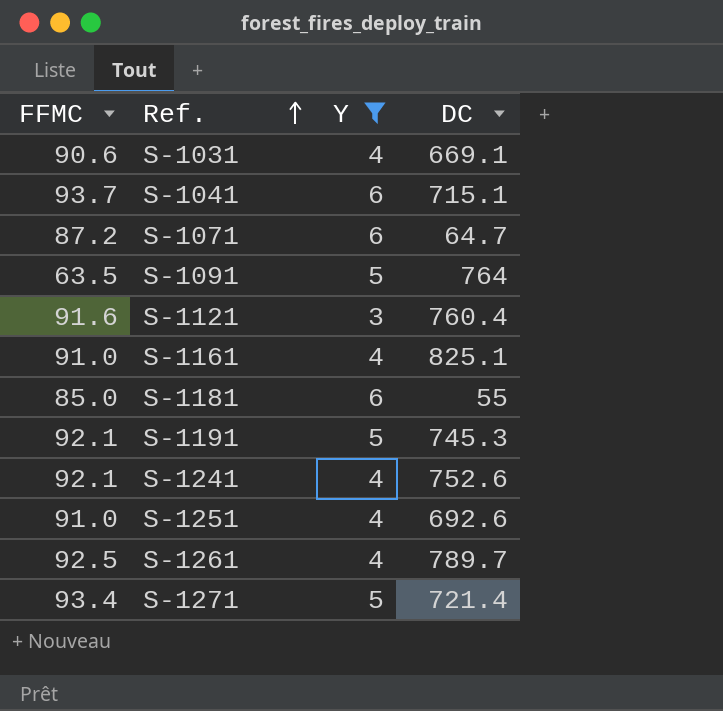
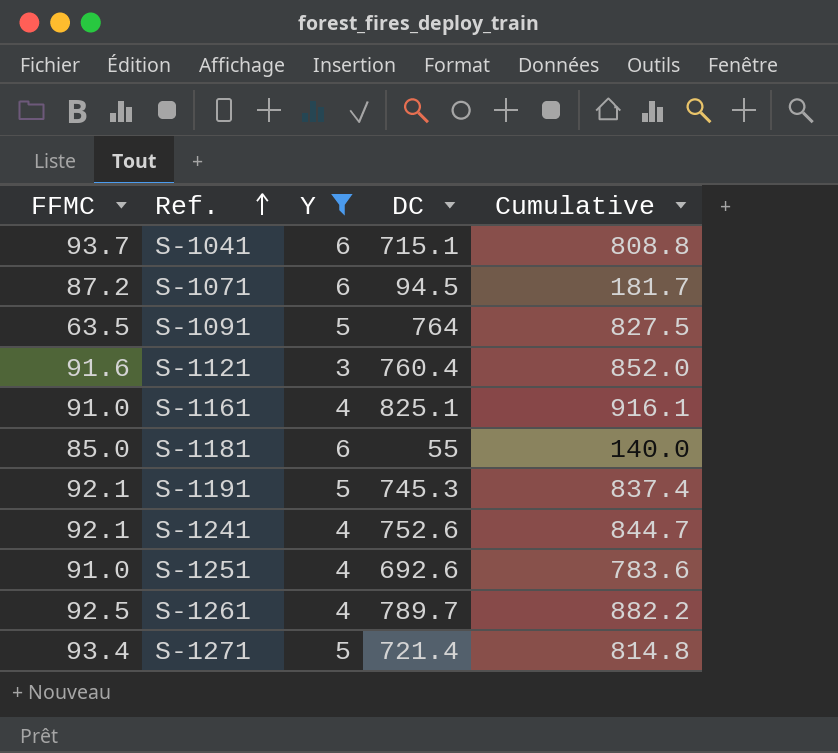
column Cumulative | formula: none -> [FFMC] + [DC]
row S-1031: 90.6 | 4 | 669.1 -> none
S-1071 | DC: 64.7 -> 94.5

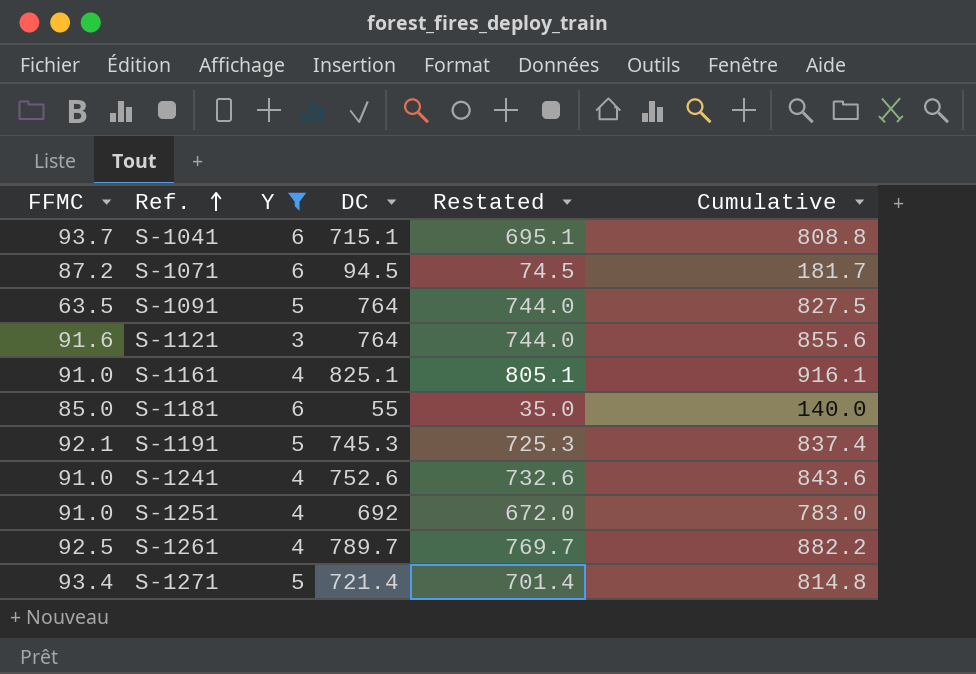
column Restated | formula: none -> [DC] - 20
S-1121 | DC: 760.4 -> 764
S-1121 | Cumulative: 852.0 -> 855.6
S-1241 | FFMC: 92.1 -> 91.0
S-1241 | Cumulative: 844.7 -> 843.6
S-1251 | DC: 692.6 -> 692
S-1251 | Cumulative: 783.6 -> 783.0

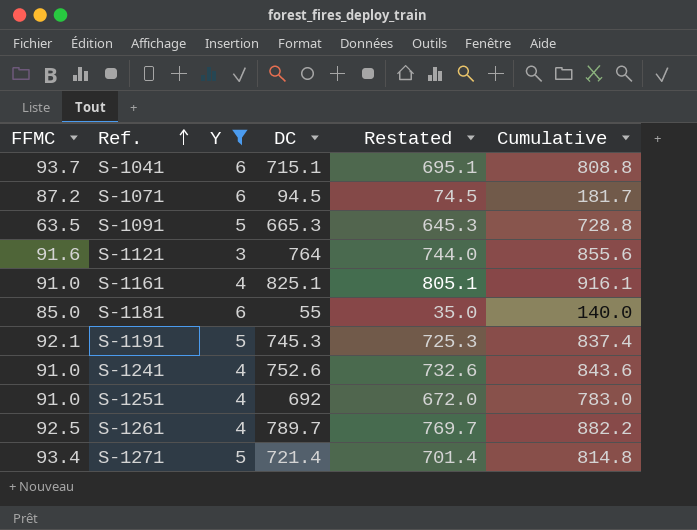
S-1091 | DC: 764 -> 665.3
S-1091 | Restated: 744.0 -> 645.3
S-1091 | Cumulative: 827.5 -> 728.8

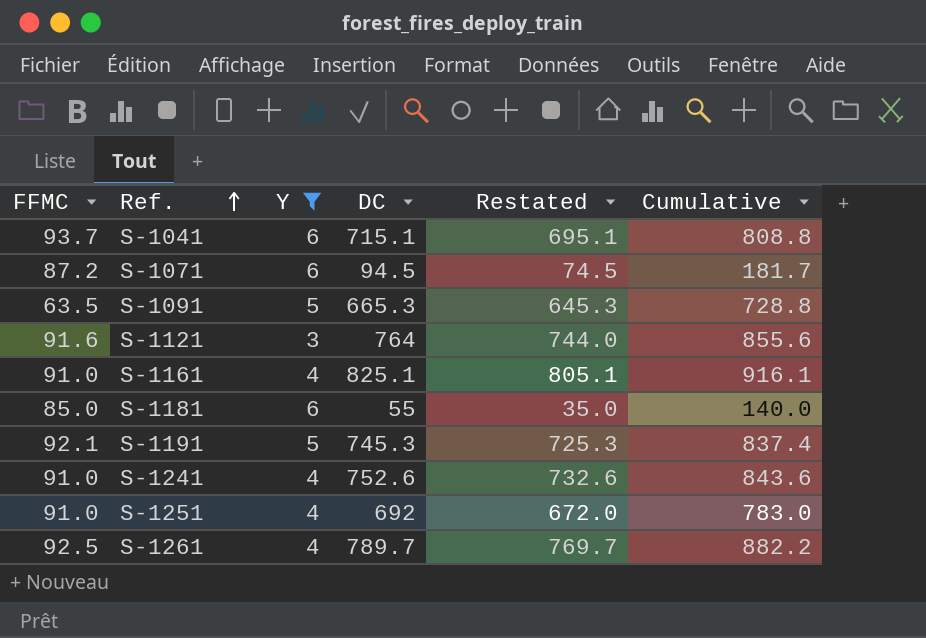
row S-1271: 93.4 | 5 | 721.4 | 701.4 | 814.8 -> none

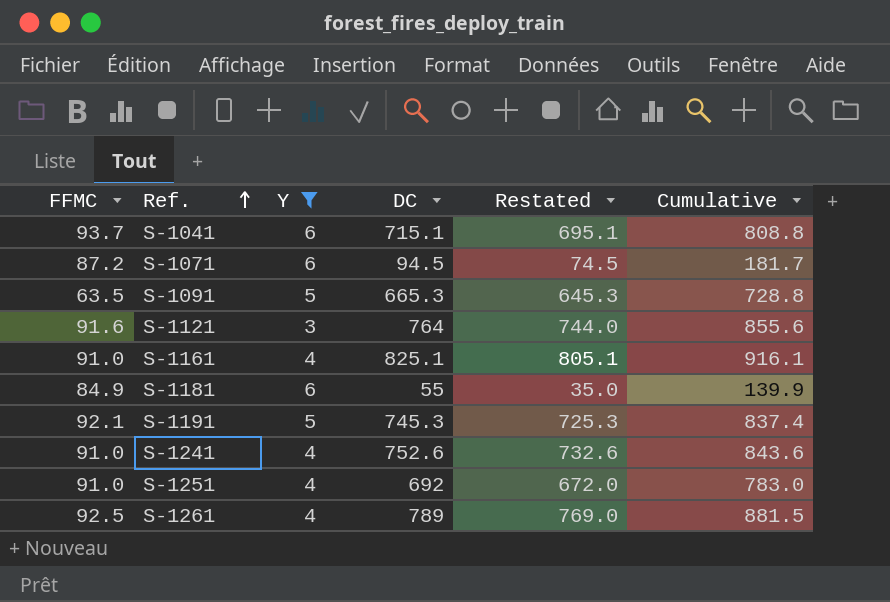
S-1181 | FFMC: 85.0 -> 84.9
S-1181 | Cumulative: 140.0 -> 139.9
S-1261 | DC: 789.7 -> 789
S-1261 | Restated: 769.7 -> 769.0
S-1261 | Cumulative: 882.2 -> 881.5

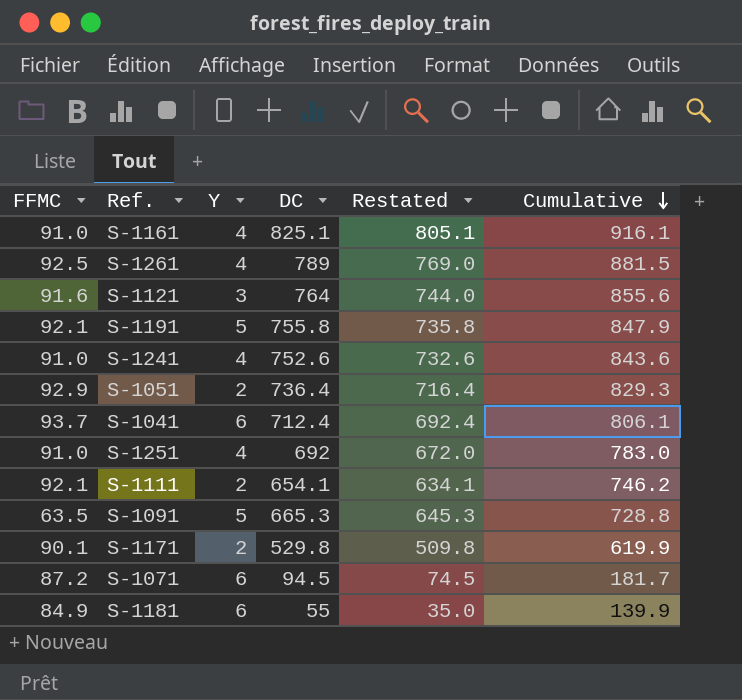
filter: Y != 2 -> none
row order: Ref. ascending -> Cumulative descending
S-1191 | DC: 745.3 -> 755.8
S-1191 | Restated: 725.3 -> 735.8
S-1191 | Cumulative: 837.4 -> 847.9
S-1041 | DC: 715.1 -> 712.4
S-1041 | Restated: 695.1 -> 692.4
S-1041 | Cumulative: 808.8 -> 806.1

